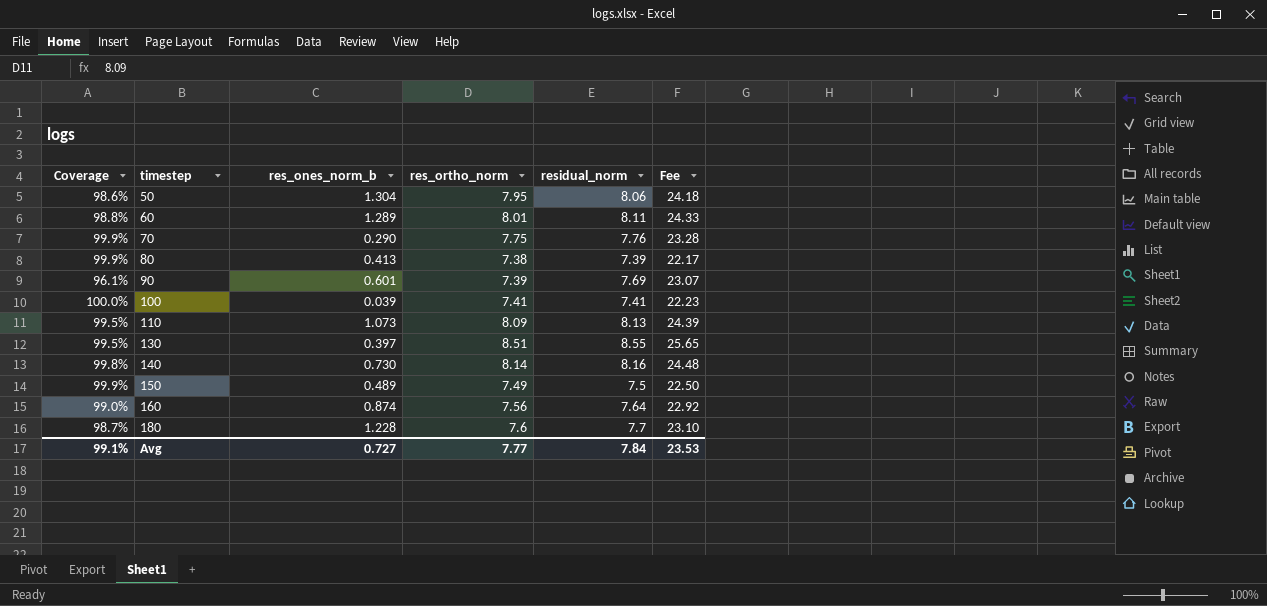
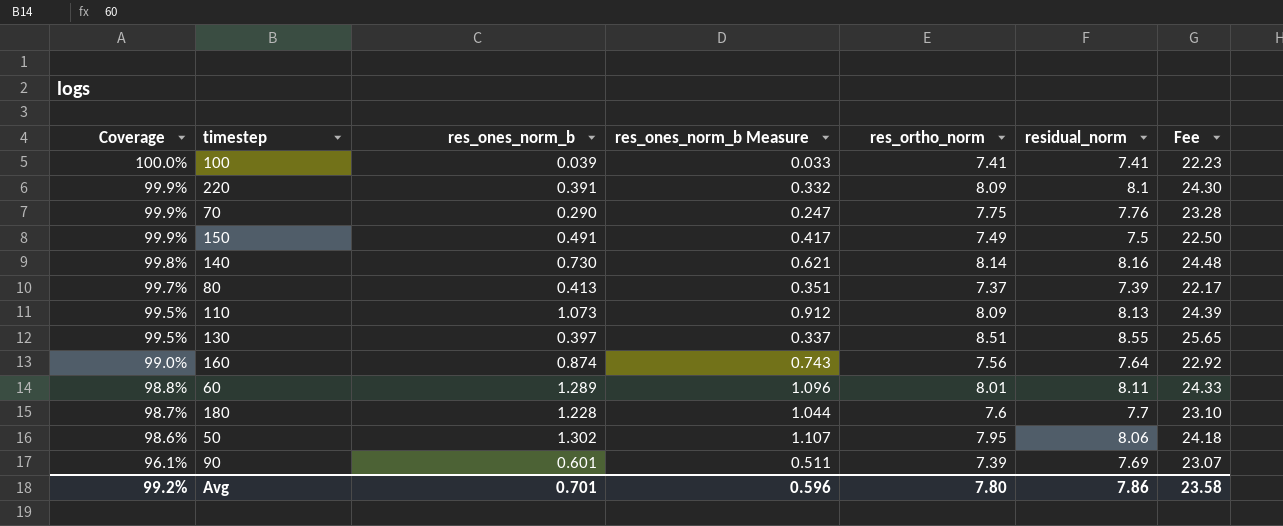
row order: timestep ascending -> Coverage descending
column res_ones_norm_b Measure | formula: none -> [res_ones_norm_b] * 0.85
row 220: none -> 99.9% | 0.391 | 0.332 | 8.09 | 8.1 | 24.30
150 | res_ones_norm_b: 0.489 -> 0.491
80 | Coverage: 99.9% -> 99.7%
80 | res_ortho_norm: 7.38 -> 7.37
50 | res_ones_norm_b: 1.304 -> 1.302
Avg | Coverage: 99.1% -> 99.2%
Avg | res_ones_norm_b: 0.727 -> 0.701
Avg | res_ortho_norm: 7.77 -> 7.80
Avg | residual_norm: 7.84 -> 7.86
Avg | Fee: 23.53 -> 23.58

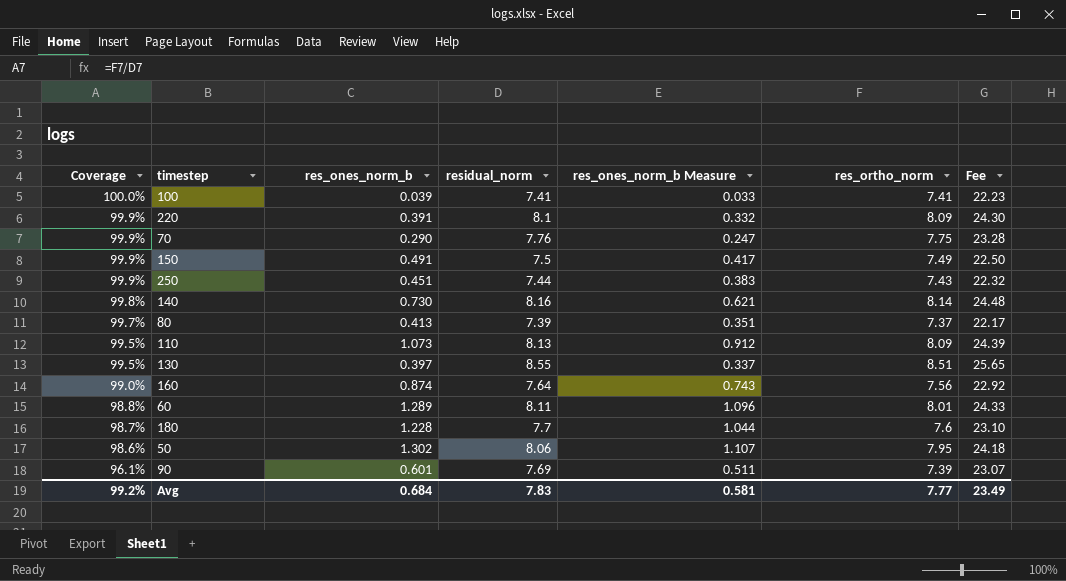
column residual_norm | position: 6 -> 4
row 250: none -> 99.9% | 0.451 | 7.44 | 0.383 | 7.43 | 22.32
Avg | res_ones_norm_b: 0.701 -> 0.684
Avg | residual_norm: 7.86 -> 7.83
Avg | res_ones_norm_b Measure: 0.596 -> 0.581
Avg | res_ortho_norm: 7.80 -> 7.77
Avg | Fee: 23.58 -> 23.49

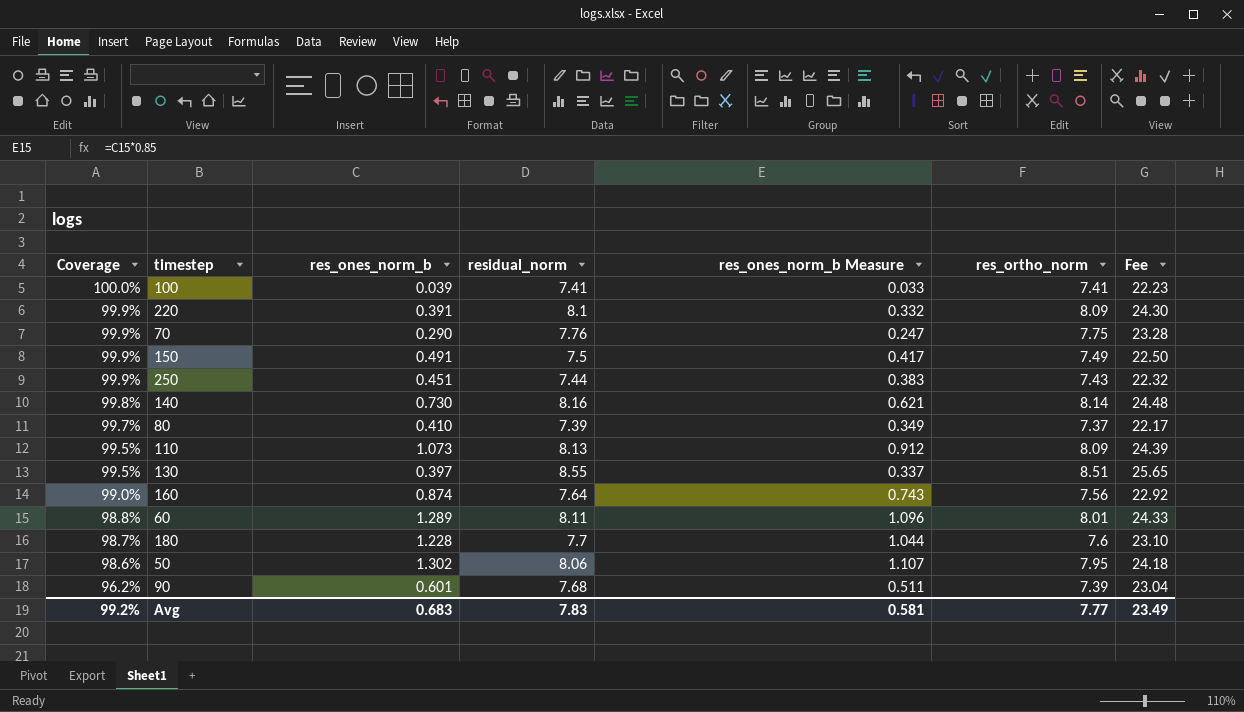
80 | res_ones_norm_b: 0.413 -> 0.410
80 | res_ones_norm_b Measure: 0.351 -> 0.349
90 | Coverage: 96.1% -> 96.2%
90 | residual_norm: 7.69 -> 7.68
90 | Fee: 23.07 -> 23.04
Avg | res_ones_norm_b: 0.684 -> 0.683

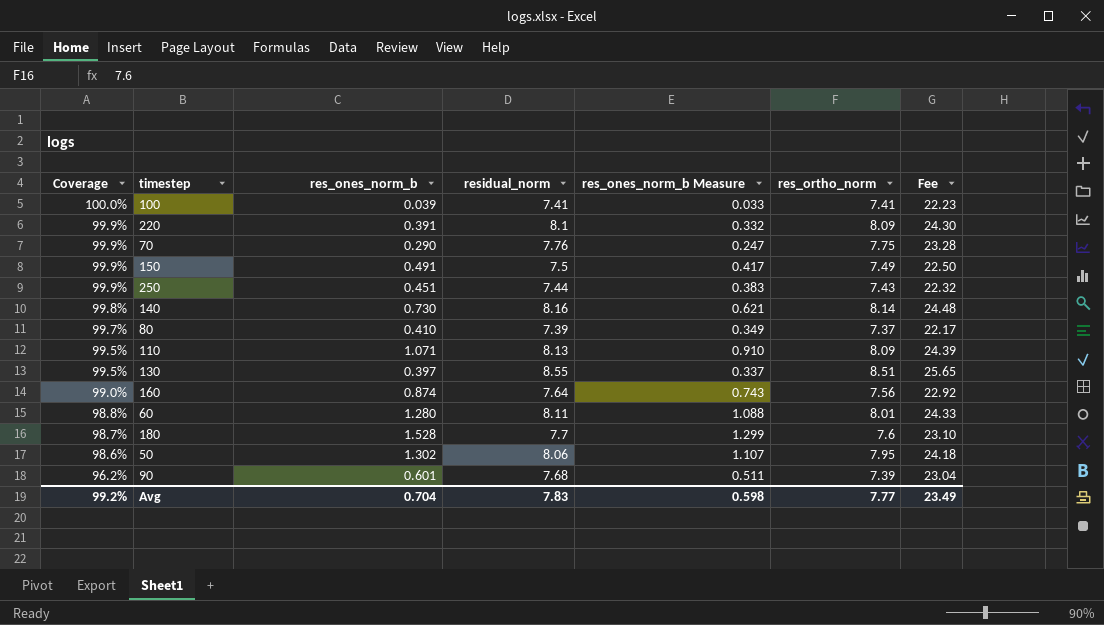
110 | res_ones_norm_b: 1.073 -> 1.071
110 | res_ones_norm_b Measure: 0.912 -> 0.910
60 | res_ones_norm_b: 1.289 -> 1.280
60 | res_ones_norm_b Measure: 1.096 -> 1.088
180 | res_ones_norm_b: 1.228 -> 1.528
180 | res_ones_norm_b Measure: 1.044 -> 1.299
Avg | res_ones_norm_b: 0.683 -> 0.704
Avg | res_ones_norm_b Measure: 0.581 -> 0.598

